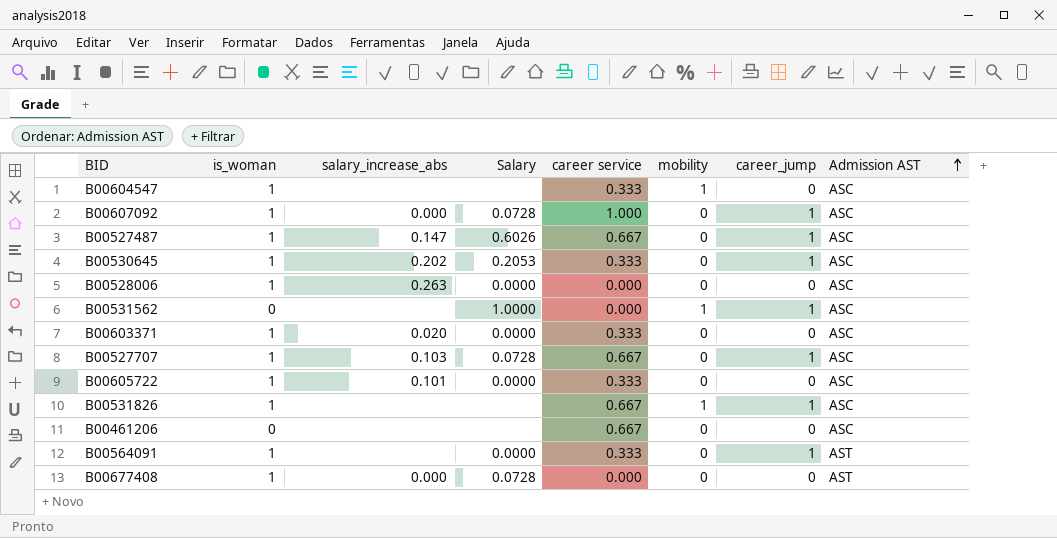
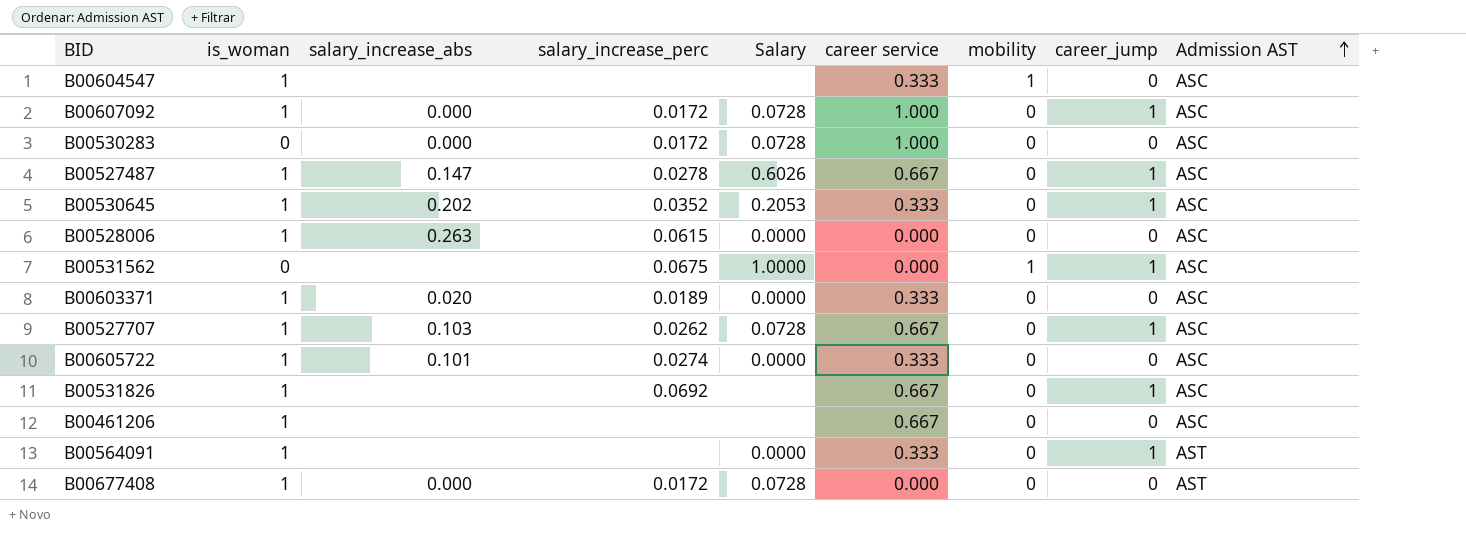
column salary_increase_perc | position: none -> 4
row B00530283: none -> 0 | 0.000 | 0.0172 | 0.0728 | 1.000 | 0 | 0 | ASC
B00531826 | mobility: 1 -> 0
B00461206 | is_woman: 0 -> 1

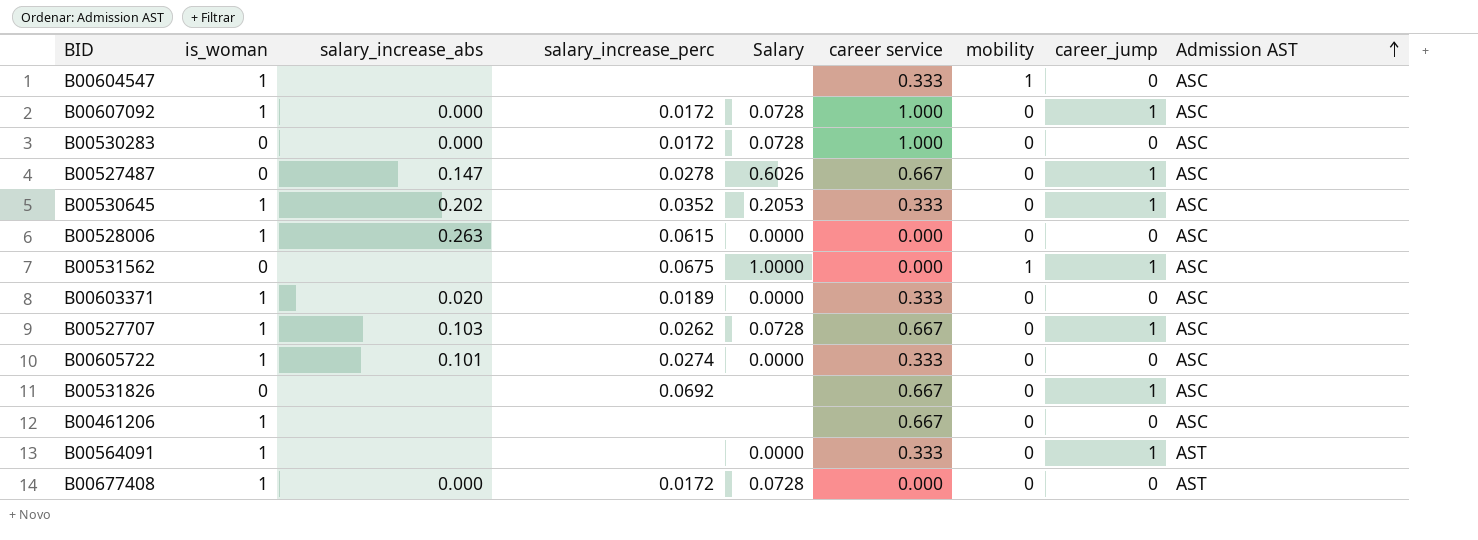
B00527487 | is_woman: 1 -> 0
B00531826 | is_woman: 1 -> 0

